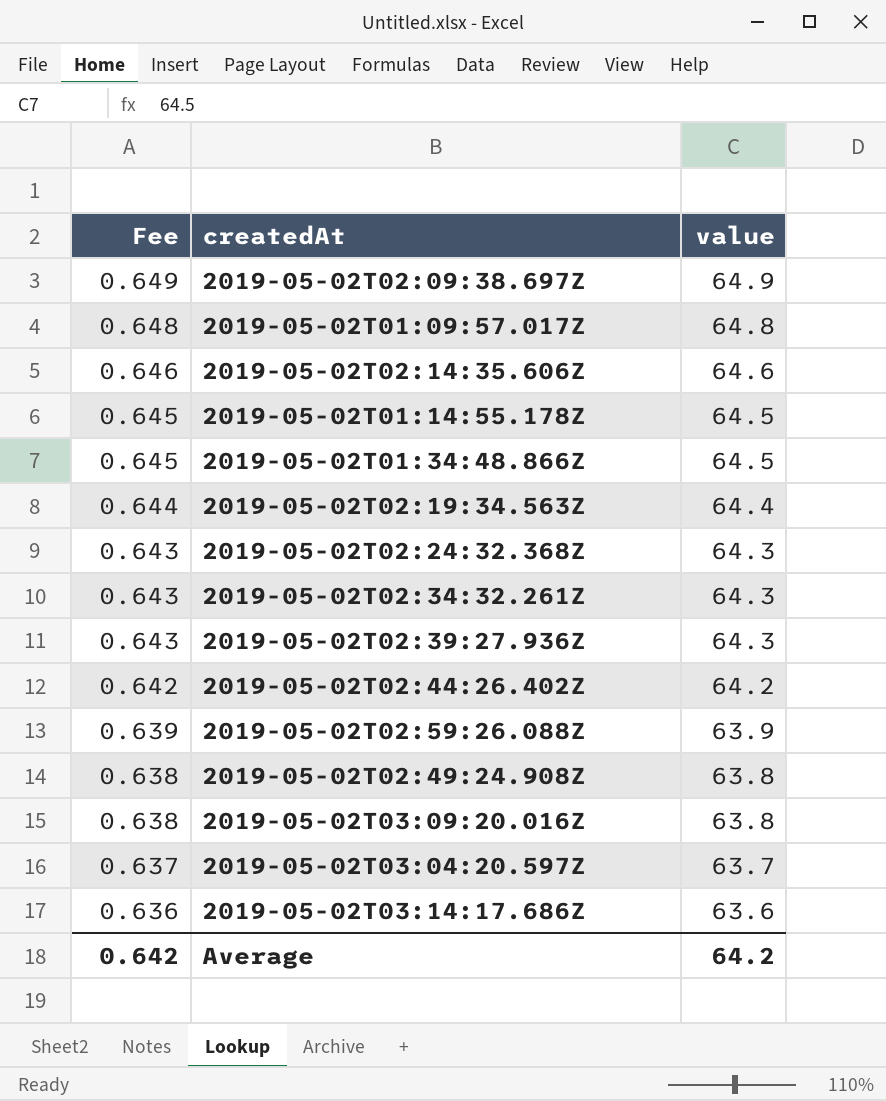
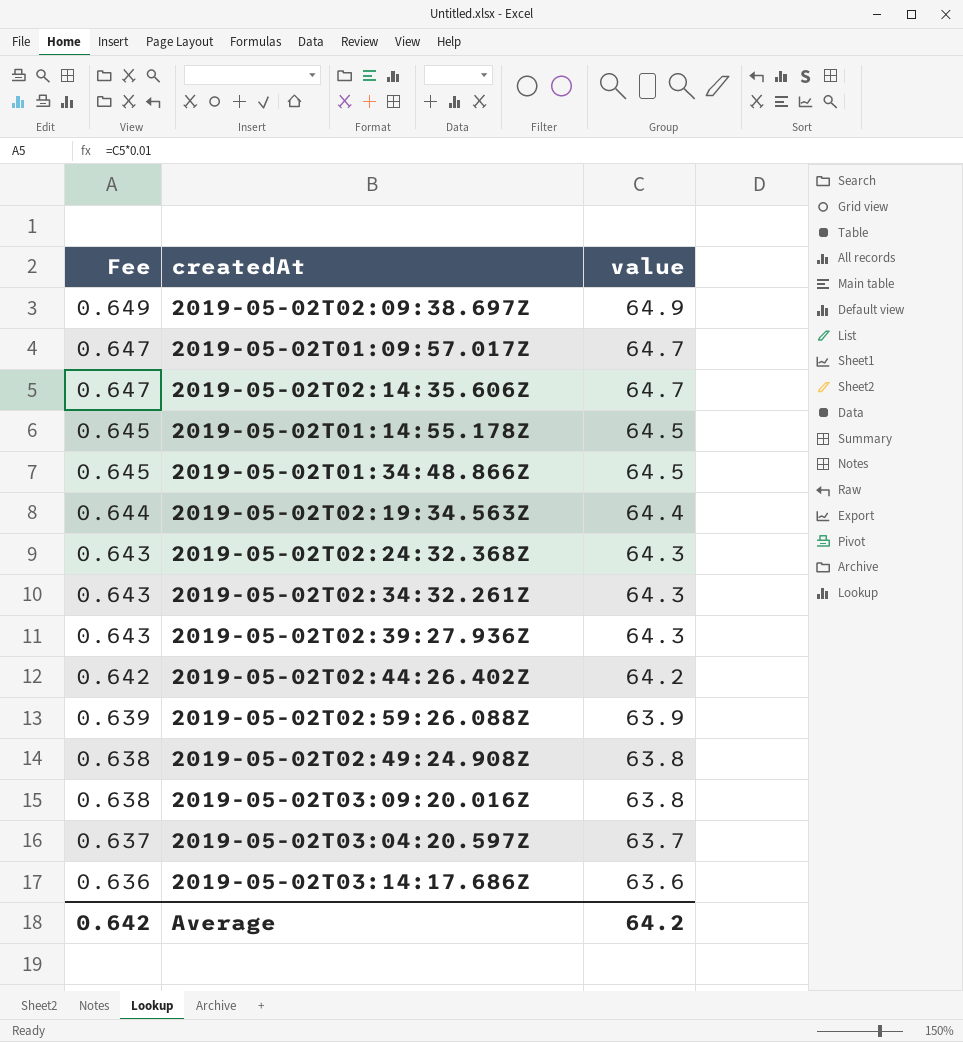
2019-05-02T01:09:57.017Z | Fee: 0.648 -> 0.647
2019-05-02T01:09:57.017Z | value: 64.8 -> 64.7
2019-05-02T02:14:35.606Z | Fee: 0.646 -> 0.647
2019-05-02T02:14:35.606Z | value: 64.6 -> 64.7

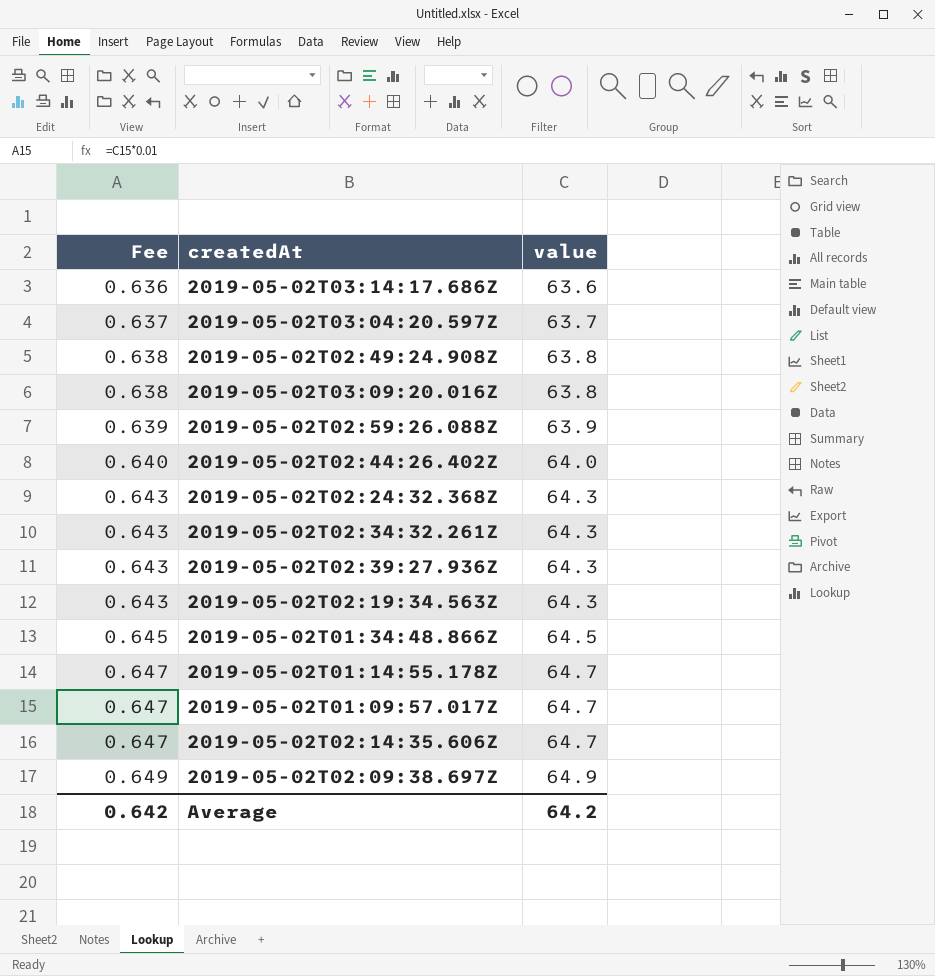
row order: Fee descending -> Fee ascending
2019-05-02T02:44:26.402Z | Fee: 0.642 -> 0.640
2019-05-02T02:44:26.402Z | value: 64.2 -> 64.0
2019-05-02T02:19:34.563Z | Fee: 0.644 -> 0.643
2019-05-02T02:19:34.563Z | value: 64.4 -> 64.3
2019-05-02T01:14:55.178Z | Fee: 0.645 -> 0.647
2019-05-02T01:14:55.178Z | value: 64.5 -> 64.7

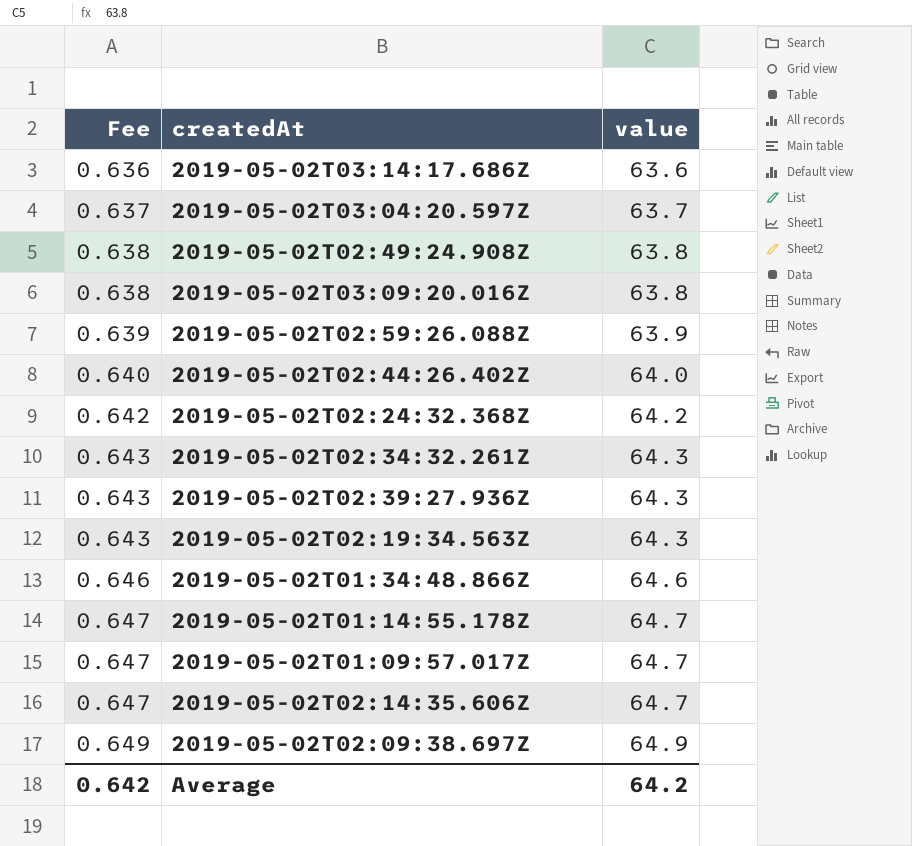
2019-05-02T02:24:32.368Z | Fee: 0.643 -> 0.642
2019-05-02T02:24:32.368Z | value: 64.3 -> 64.2
2019-05-02T01:34:48.866Z | Fee: 0.645 -> 0.646
2019-05-02T01:34:48.866Z | value: 64.5 -> 64.6

